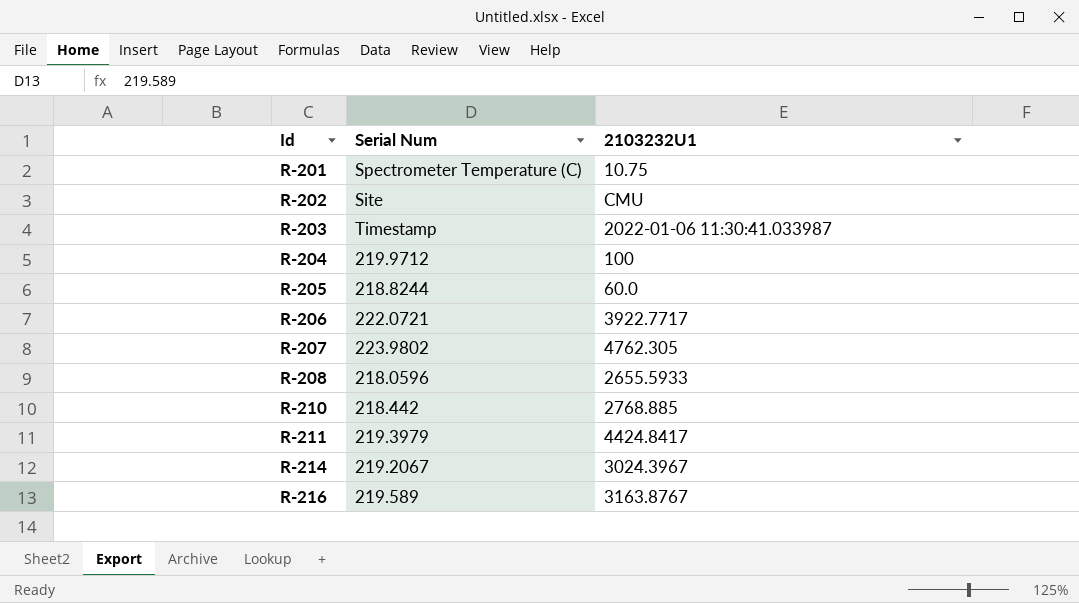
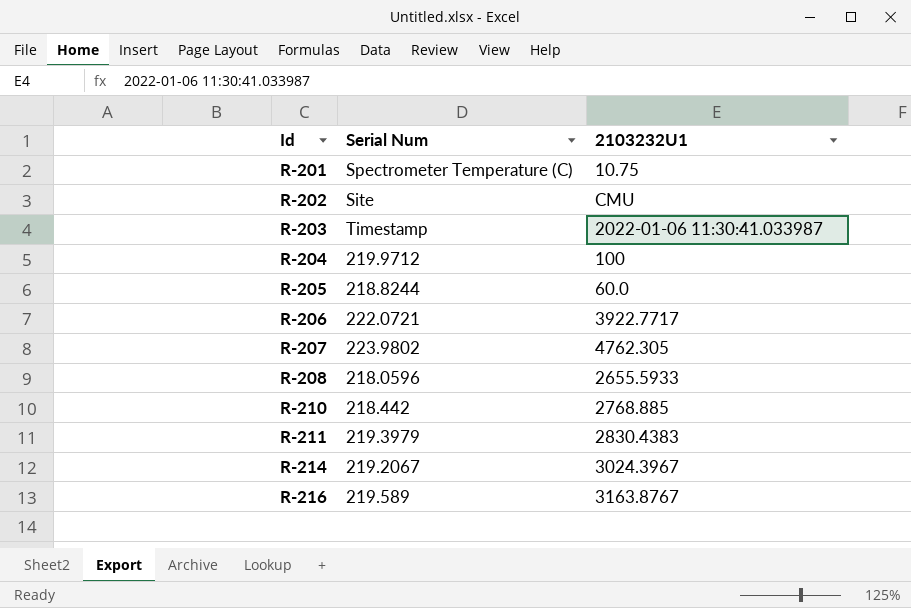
R-211 | 2103232U1: 4424.8417 -> 2830.4383

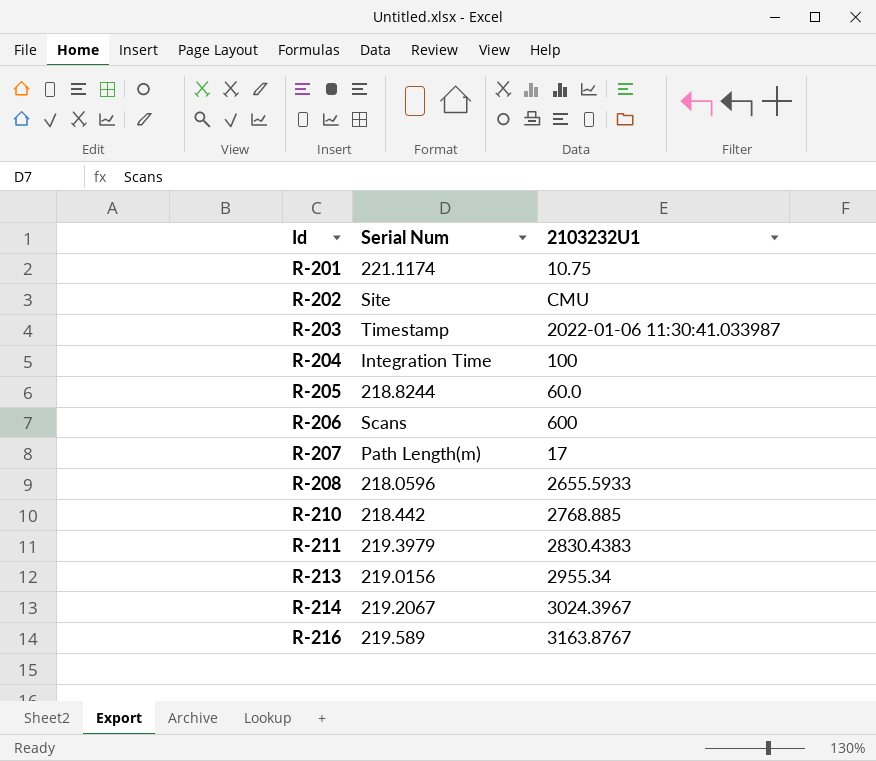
R-201 | Serial Num: Spectrometer Temperature (C) -> 221.1174
R-204 | Serial Num: 219.9712 -> Integration Time
R-206 | Serial Num: 222.0721 -> Scans
R-206 | 2103232U1: 3922.7717 -> 600
R-207 | Serial Num: 223.9802 -> Path Length(m)
R-207 | 2103232U1: 4762.305 -> 17
row R-213: none -> 219.0156 | 2955.34

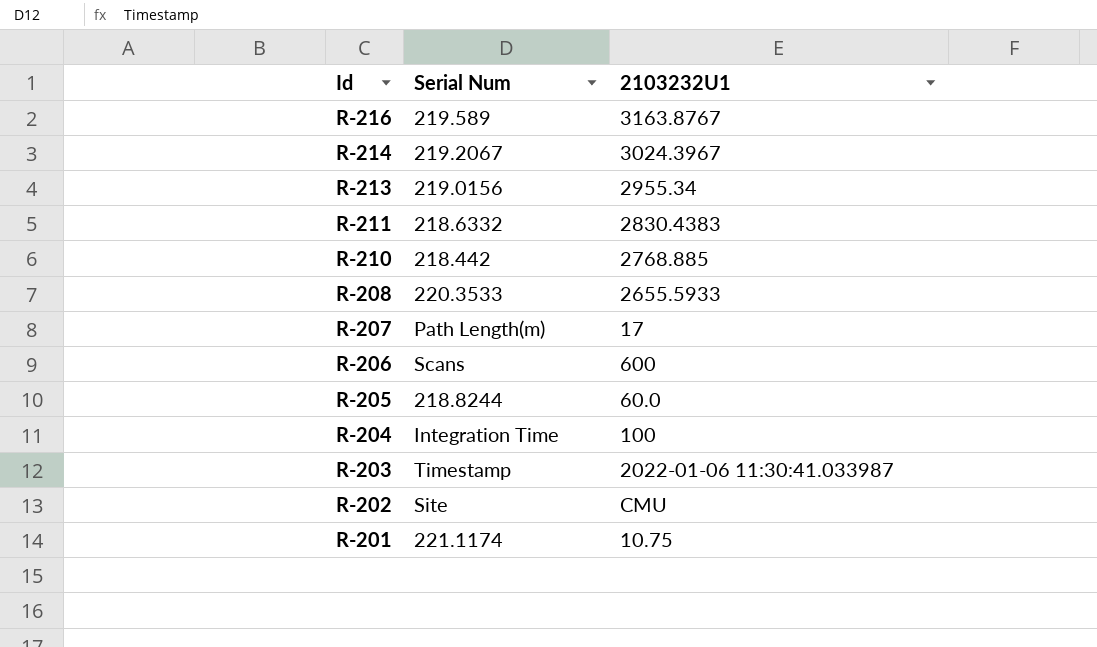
row order: Id ascending -> Id descending
R-211 | Serial Num: 219.3979 -> 218.6332
R-208 | Serial Num: 218.0596 -> 220.3533

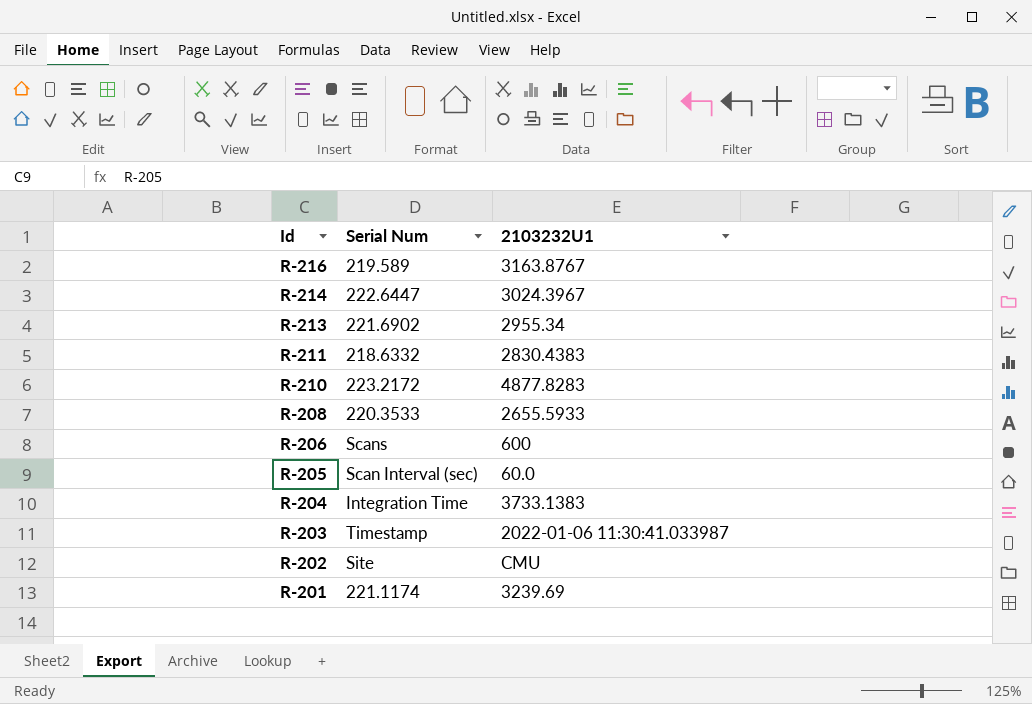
row R-207: Path Length(m) | 17 -> none
R-214 | Serial Num: 219.2067 -> 222.6447
R-213 | Serial Num: 219.0156 -> 221.6902
R-210 | Serial Num: 218.442 -> 223.2172
R-210 | 2103232U1: 2768.885 -> 4877.8283
R-205 | Serial Num: 218.8244 -> Scan Interval (sec)
R-204 | 2103232U1: 100 -> 3733.1383
R-201 | 2103232U1: 10.75 -> 3239.69

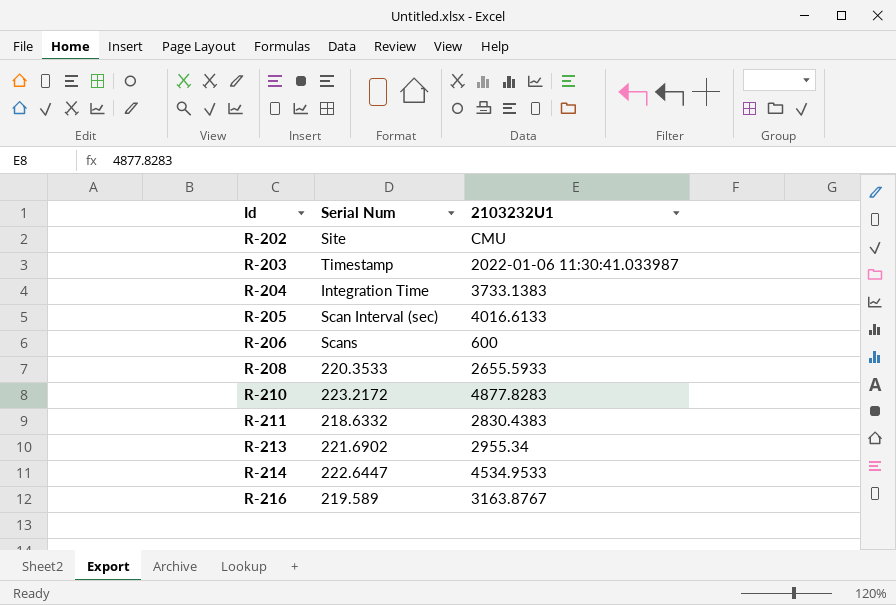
row order: Id descending -> Id ascending
row R-201: 221.1174 | 3239.69 -> none
R-205 | 2103232U1: 60.0 -> 4016.6133
R-214 | 2103232U1: 3024.3967 -> 4534.9533

